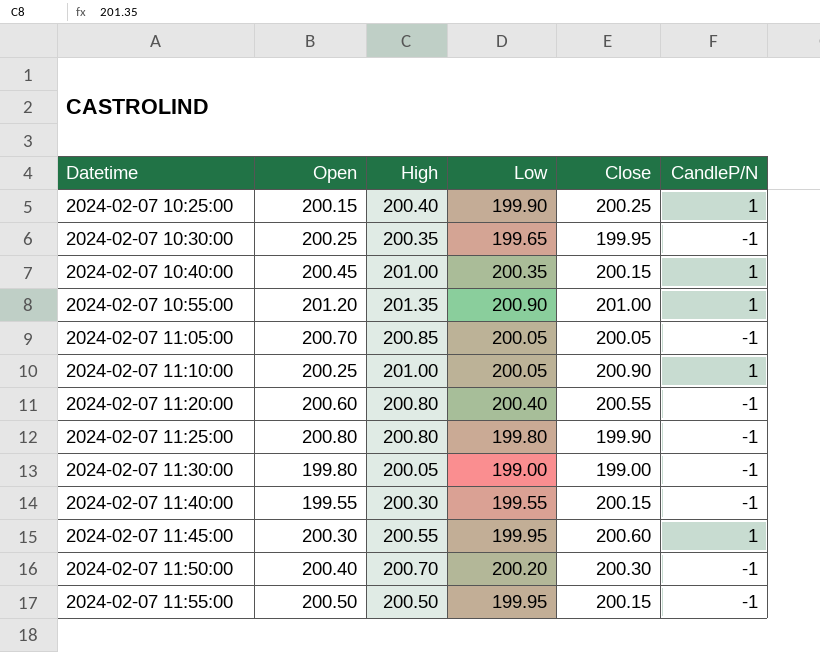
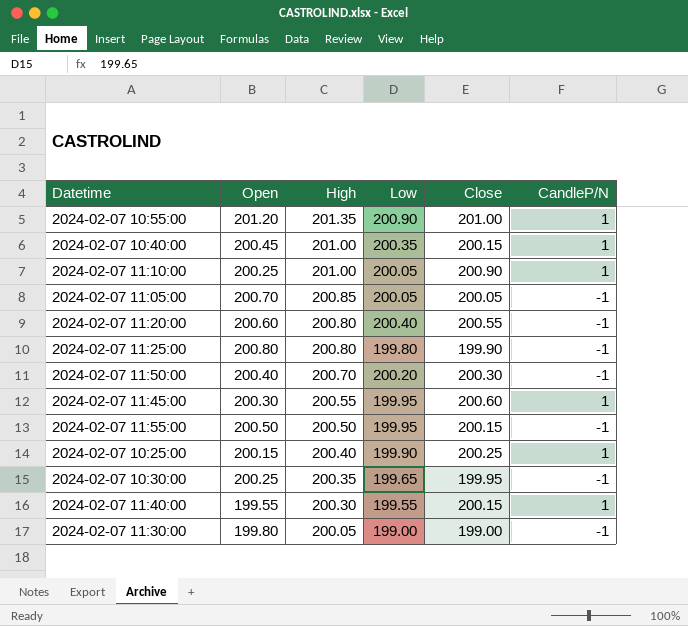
row order: Datetime ascending -> High descending
2024-02-07 11:40:00 | CandleP/N: -1 -> 1

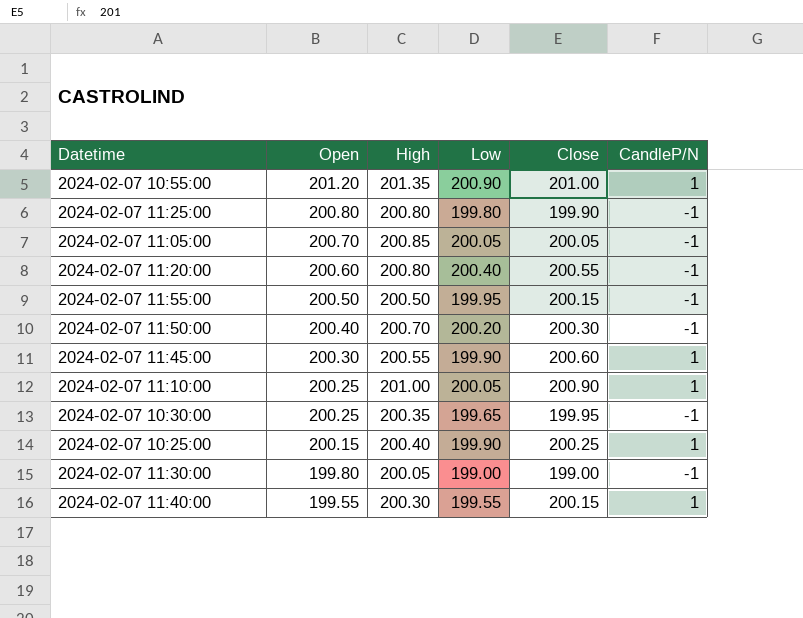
row order: High descending -> Open descending
row 2024-02-07 10:40:00: 200.45 | 201.00 | 200.35 | 200.15 | 1 -> none
2024-02-07 11:45:00 | Low: 199.95 -> 199.90

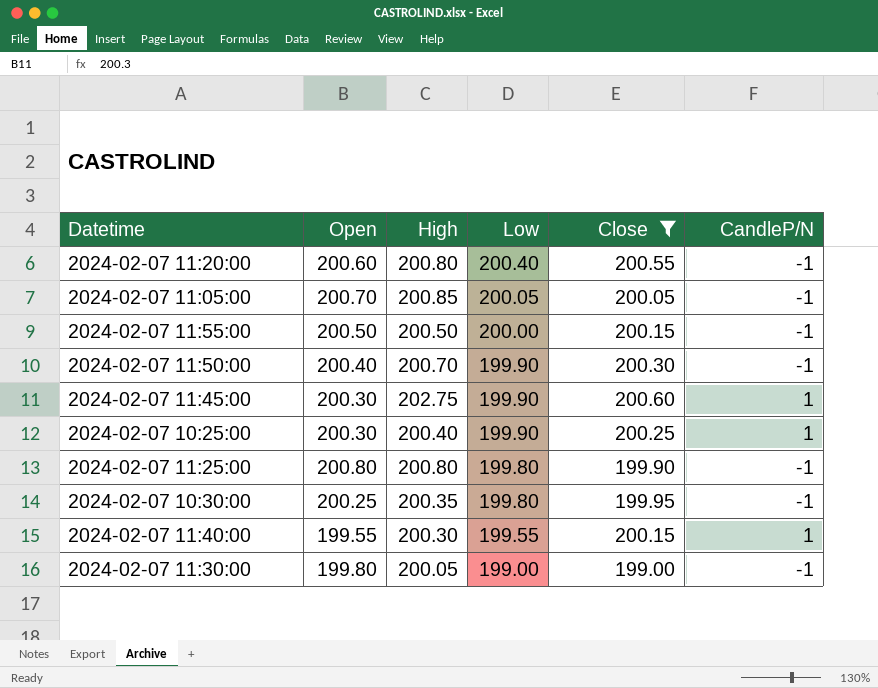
filter: none -> Close <= 200.60
row order: Open descending -> Low descending
2024-02-07 11:55:00 | Low: 199.95 -> 200.00
2024-02-07 11:50:00 | Low: 200.20 -> 199.90
2024-02-07 11:45:00 | High: 200.55 -> 202.75
2024-02-07 10:25:00 | Open: 200.15 -> 200.30
2024-02-07 10:30:00 | Low: 199.65 -> 199.80

